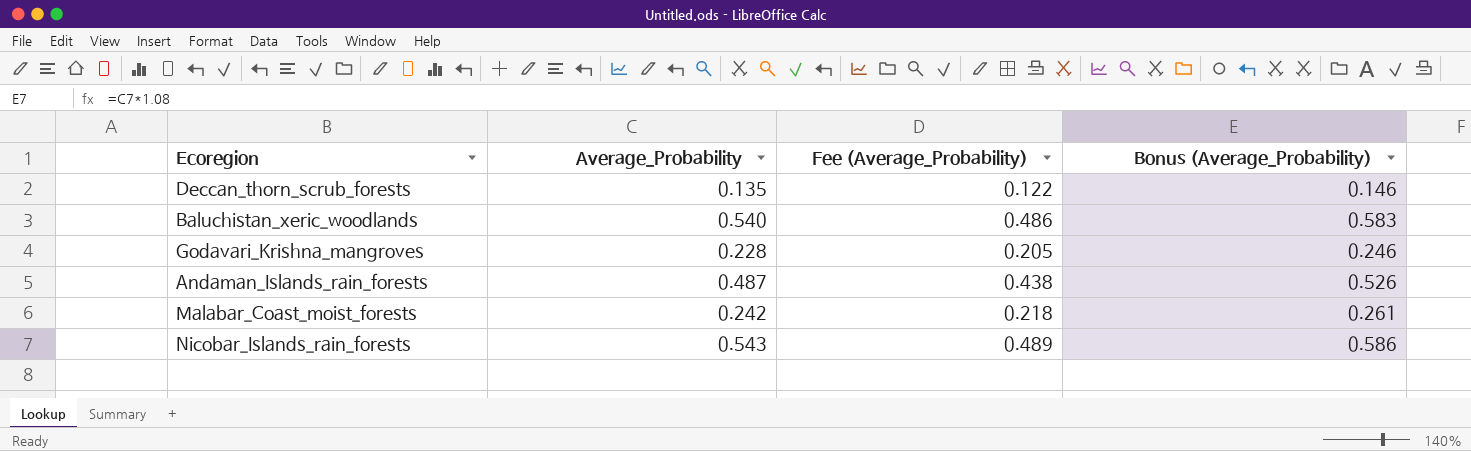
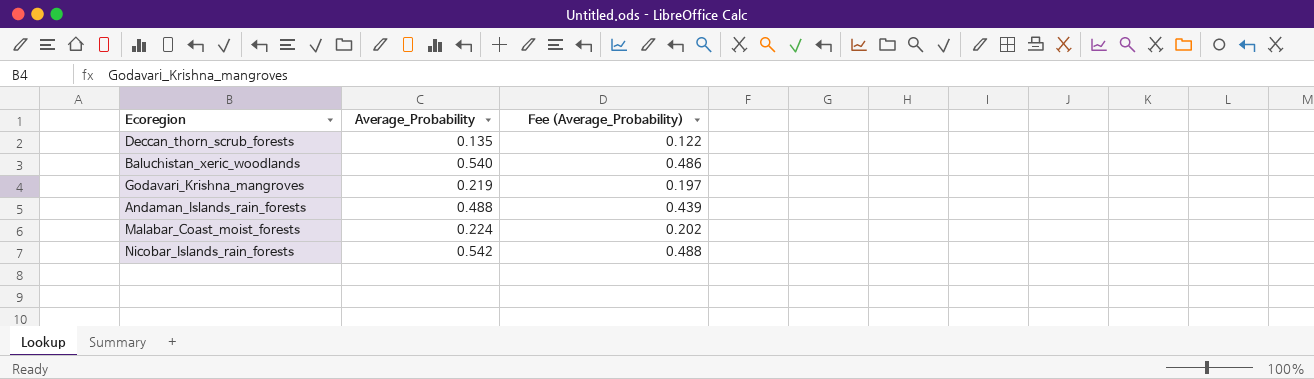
column Bonus (Average_Probability) | formula: [Average_Probability] * 1.08 -> none
Godavari_Krishna_mangroves | Average_Probability: 0.228 -> 0.219
Godavari_Krishna_mangroves | Fee (Average_Probability): 0.205 -> 0.197
Andaman_Islands_rain_forests | Average_Probability: 0.487 -> 0.488
Andaman_Islands_rain_forests | Fee (Average_Probability): 0.438 -> 0.439
Malabar_Coast_moist_forests | Average_Probability: 0.242 -> 0.224
Malabar_Coast_moist_forests | Fee (Average_Probability): 0.218 -> 0.202
Nicobar_Islands_rain_forests | Average_Probability: 0.543 -> 0.542
Nicobar_Islands_rain_forests | Fee (Average_Probability): 0.489 -> 0.488

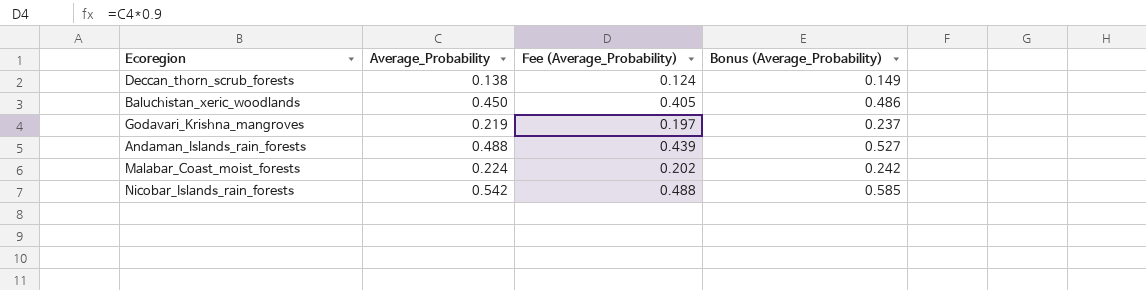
column Bonus (Average_Probability) | formula: none -> [Average_Probability] * 1.08
Deccan_thorn_scrub_forests | Average_Probability: 0.135 -> 0.138
Deccan_thorn_scrub_forests | Fee (Average_Probability): 0.122 -> 0.124
Baluchistan_xeric_woodlands | Average_Probability: 0.540 -> 0.450
Baluchistan_xeric_woodlands | Fee (Average_Probability): 0.486 -> 0.405

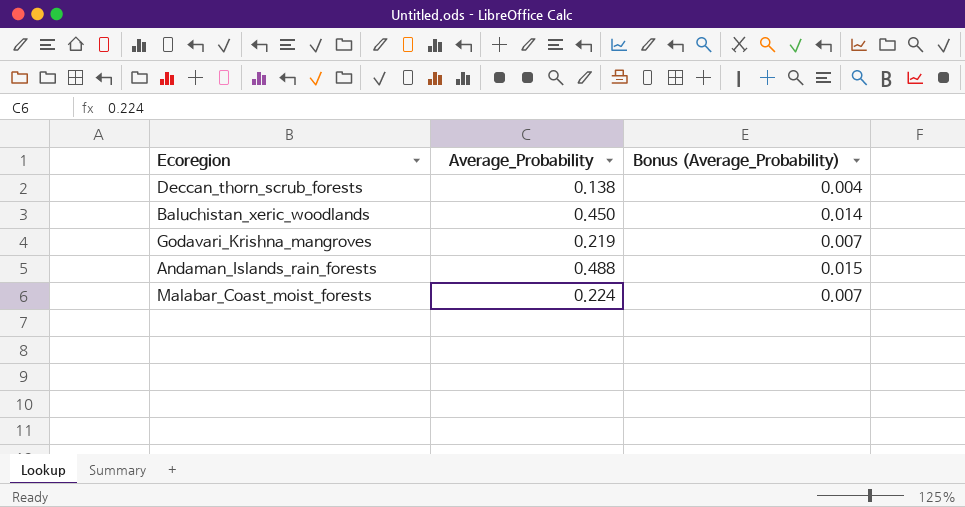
column Fee (Average_Probability) | formula: [Average_Probability] * 0.9 -> none
column Bonus (Average_Probability) | formula: [Average_Probability] * 1.08 -> [Average_Probability] * 0.03
row Nicobar_Islands_rain_forests: 0.542 | 0.488 | 0.585 -> none

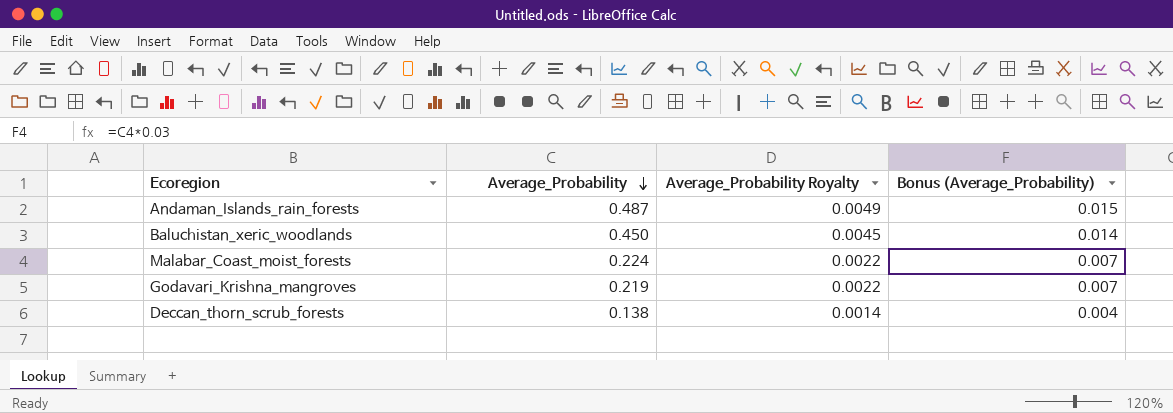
row order: none -> Average_Probability descending
column Average_Probability Royalty | formula: none -> [Average_Probability] * 0.01
Andaman_Islands_rain_forests | Average_Probability: 0.488 -> 0.487

